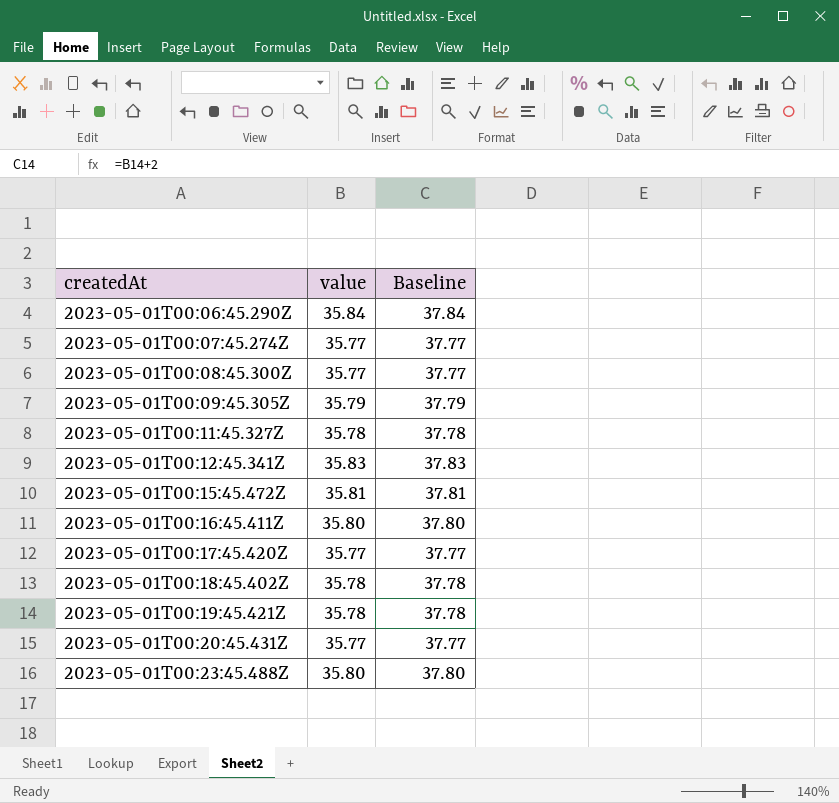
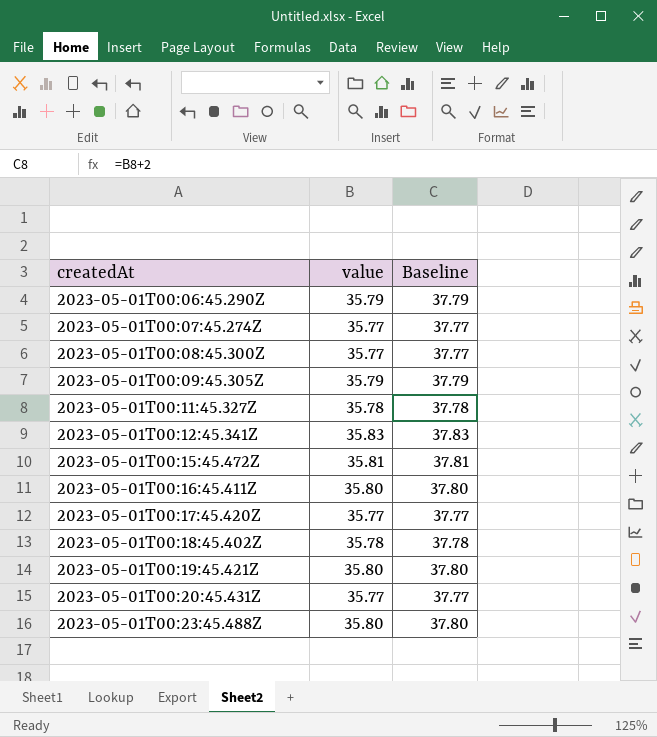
2023-05-01T00:06:45.290Z | value: 35.84 -> 35.79
2023-05-01T00:06:45.290Z | Baseline: 37.84 -> 37.79
2023-05-01T00:19:45.421Z | value: 35.78 -> 35.80
2023-05-01T00:19:45.421Z | Baseline: 37.78 -> 37.80

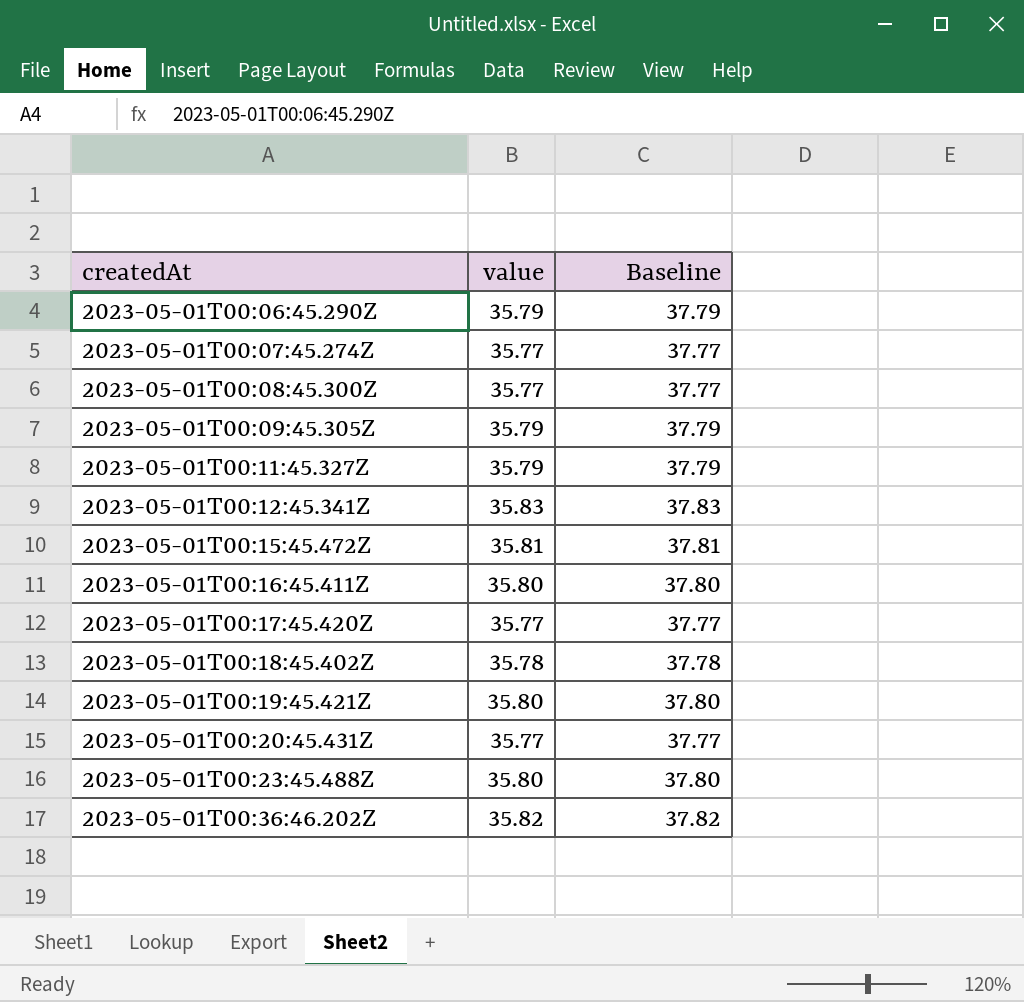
2023-05-01T00:11:45.327Z | value: 35.78 -> 35.79
2023-05-01T00:11:45.327Z | Baseline: 37.78 -> 37.79
row 2023-05-01T00:36:46.202Z: none -> 35.82 | 37.82

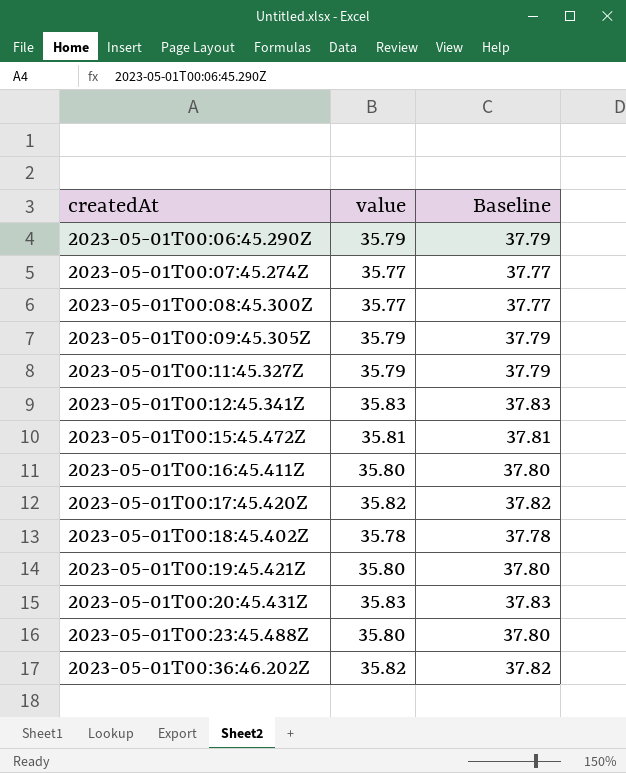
2023-05-01T00:17:45.420Z | value: 35.77 -> 35.82
2023-05-01T00:17:45.420Z | Baseline: 37.77 -> 37.82
2023-05-01T00:20:45.431Z | value: 35.77 -> 35.83
2023-05-01T00:20:45.431Z | Baseline: 37.77 -> 37.83

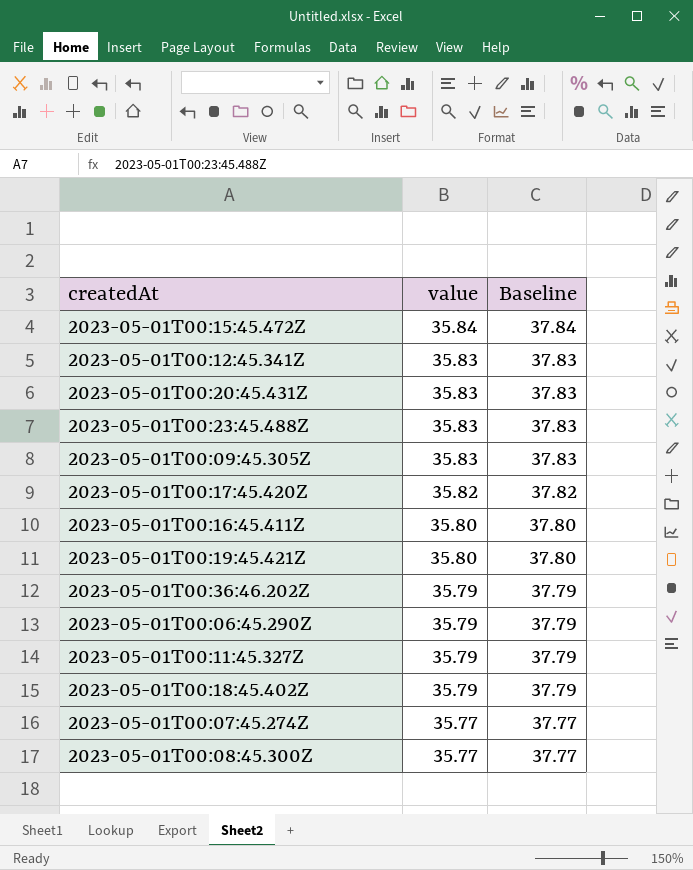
row order: createdAt ascending -> value descending
2023-05-01T00:15:45.472Z | value: 35.81 -> 35.84
2023-05-01T00:15:45.472Z | Baseline: 37.81 -> 37.84
2023-05-01T00:23:45.488Z | value: 35.80 -> 35.83
2023-05-01T00:23:45.488Z | Baseline: 37.80 -> 37.83
2023-05-01T00:09:45.305Z | value: 35.79 -> 35.83
2023-05-01T00:09:45.305Z | Baseline: 37.79 -> 37.83
2023-05-01T00:36:46.202Z | value: 35.82 -> 35.79
2023-05-01T00:36:46.202Z | Baseline: 37.82 -> 37.79
2023-05-01T00:18:45.402Z | value: 35.78 -> 35.79
2023-05-01T00:18:45.402Z | Baseline: 37.78 -> 37.79

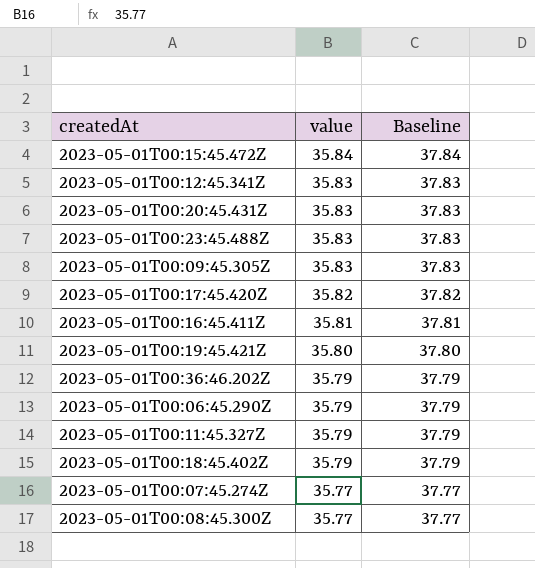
2023-05-01T00:16:45.411Z | value: 35.80 -> 35.81
2023-05-01T00:16:45.411Z | Baseline: 37.80 -> 37.81

